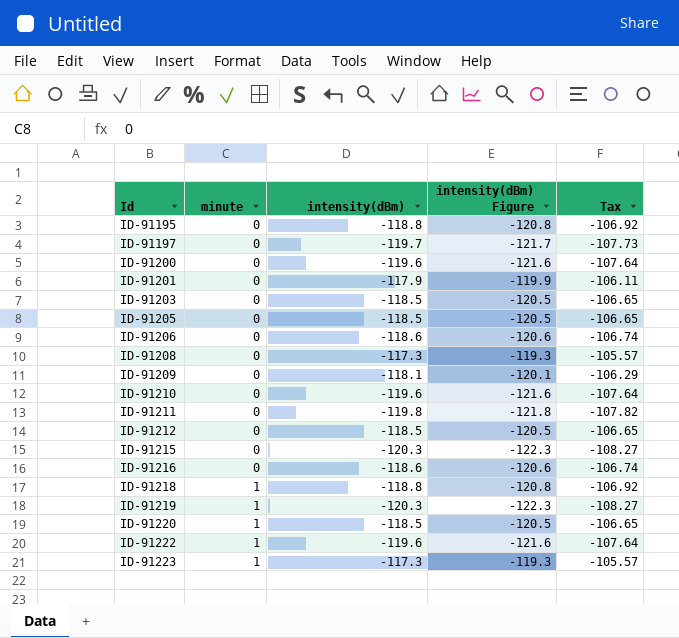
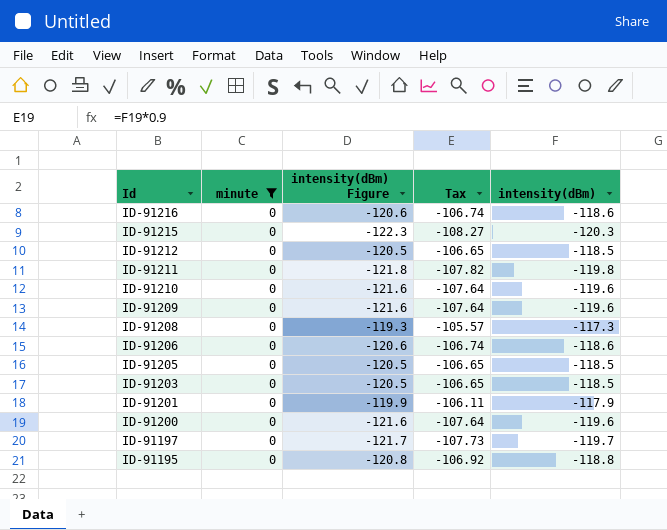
filter: none -> minute = 0
row order: Id ascending -> Id descending
column intensity(dBm) | position: 3 -> 5
ID-91209 | intensity(dBm) Figure: -120.1 -> -121.6
ID-91209 | Tax: -106.29 -> -107.64
ID-91209 | intensity(dBm): -118.1 -> -119.6

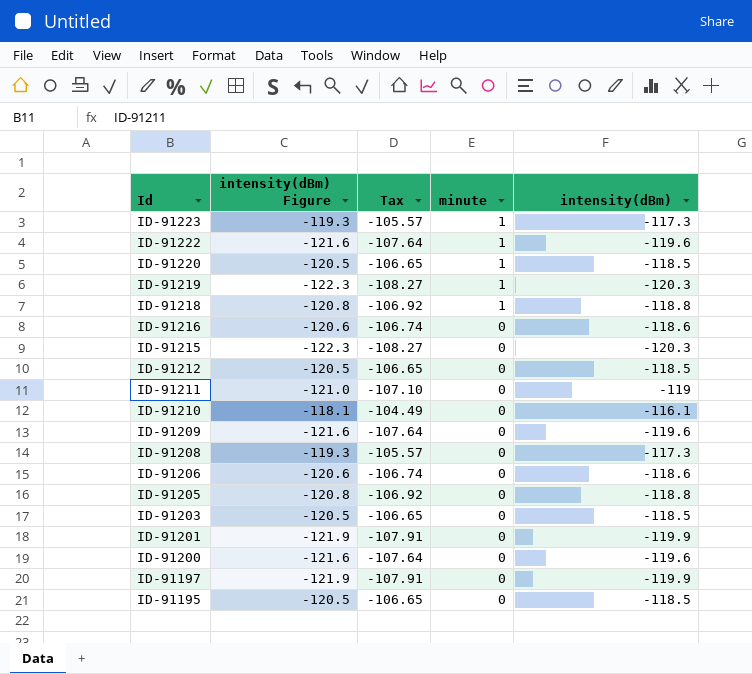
filter: minute = 0 -> none
column minute | position: 2 -> 4
ID-91211 | intensity(dBm) Figure: -121.8 -> -121.0
ID-91211 | Tax: -107.82 -> -107.10
ID-91211 | intensity(dBm): -119.8 -> -119
ID-91210 | intensity(dBm) Figure: -121.6 -> -118.1
ID-91210 | Tax: -107.64 -> -104.49
ID-91210 | intensity(dBm): -119.6 -> -116.1
ID-91205 | intensity(dBm) Figure: -120.5 -> -120.8
ID-91205 | Tax: -106.65 -> -106.92
ID-91205 | intensity(dBm): -118.5 -> -118.8
ID-91201 | intensity(dBm) Figure: -119.9 -> -121.9
ID-91201 | Tax: -106.11 -> -107.91
ID-91201 | intensity(dBm): -117.9 -> -119.9
ID-91197 | intensity(dBm) Figure: -121.7 -> -121.9
ID-91197 | Tax: -107.73 -> -107.91
ID-91197 | intensity(dBm): -119.7 -> -119.9
ID-91195 | intensity(dBm) Figure: -120.8 -> -120.5
ID-91195 | Tax: -106.92 -> -106.65
ID-91195 | intensity(dBm): -118.8 -> -118.5

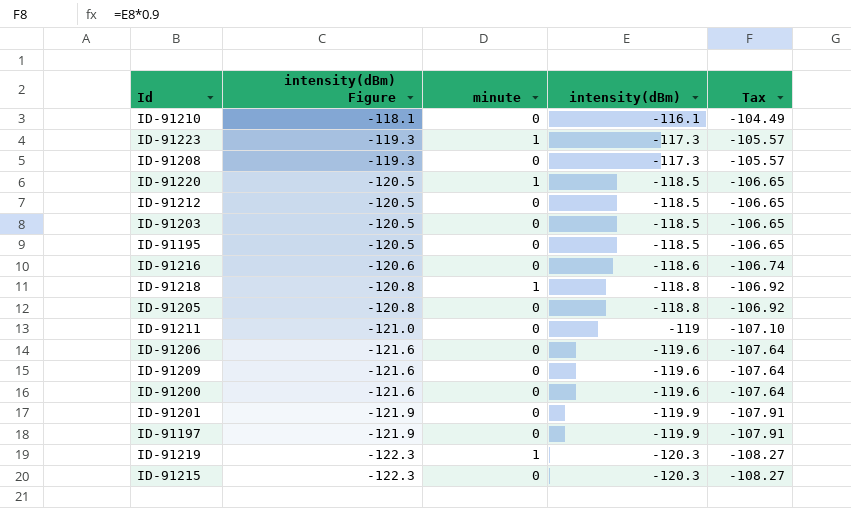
row order: Id descending -> intensity(dBm) Figure descending
column Tax | position: 3 -> 5
row ID-91222: -121.6 | -107.64 | 1 | -119.6 -> none
ID-91206 | intensity(dBm) Figure: -120.6 -> -121.6
ID-91206 | intensity(dBm): -118.6 -> -119.6
ID-91206 | Tax: -106.74 -> -107.64

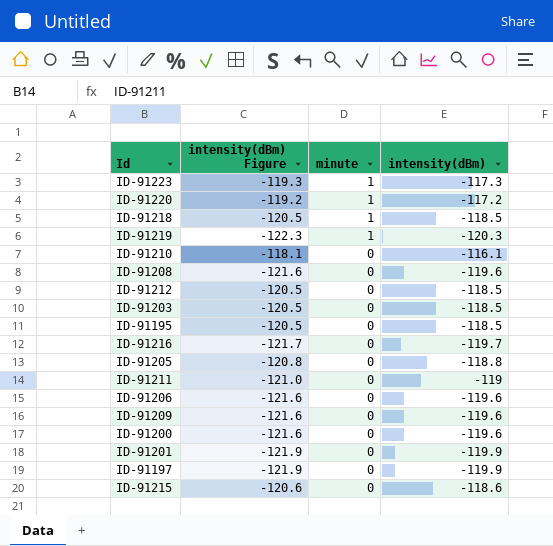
row order: intensity(dBm) Figure descending -> minute descending
column Tax | formula: [intensity(dBm)] * 0.9 -> none
ID-91220 | intensity(dBm) Figure: -120.5 -> -119.2
ID-91220 | intensity(dBm): -118.5 -> -117.2
ID-91218 | intensity(dBm) Figure: -120.8 -> -120.5
ID-91218 | intensity(dBm): -118.8 -> -118.5
ID-91208 | intensity(dBm) Figure: -119.3 -> -121.6
ID-91208 | intensity(dBm): -117.3 -> -119.6
ID-91216 | intensity(dBm) Figure: -120.6 -> -121.7
ID-91216 | intensity(dBm): -118.6 -> -119.7
ID-91215 | intensity(dBm) Figure: -122.3 -> -120.6
ID-91215 | intensity(dBm): -120.3 -> -118.6

